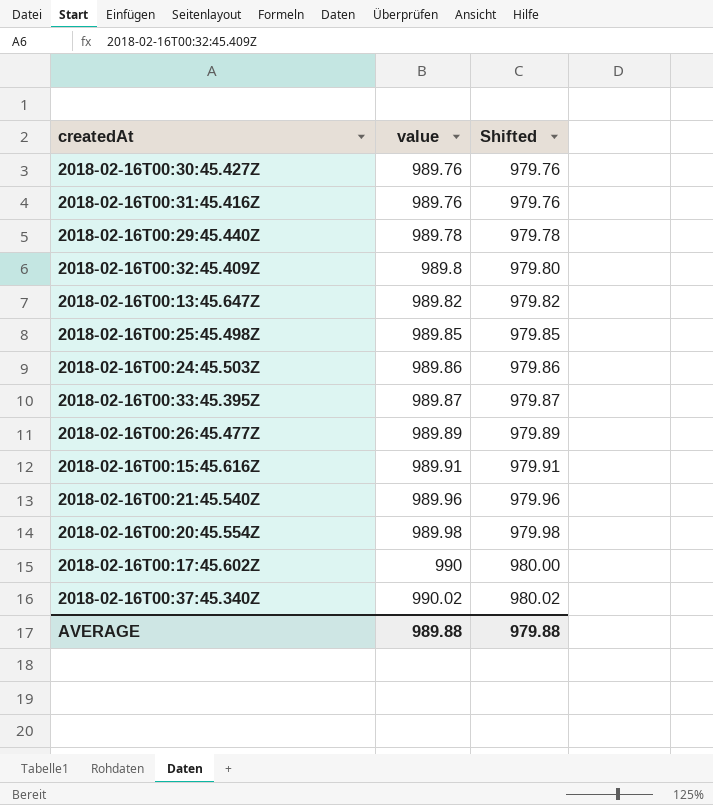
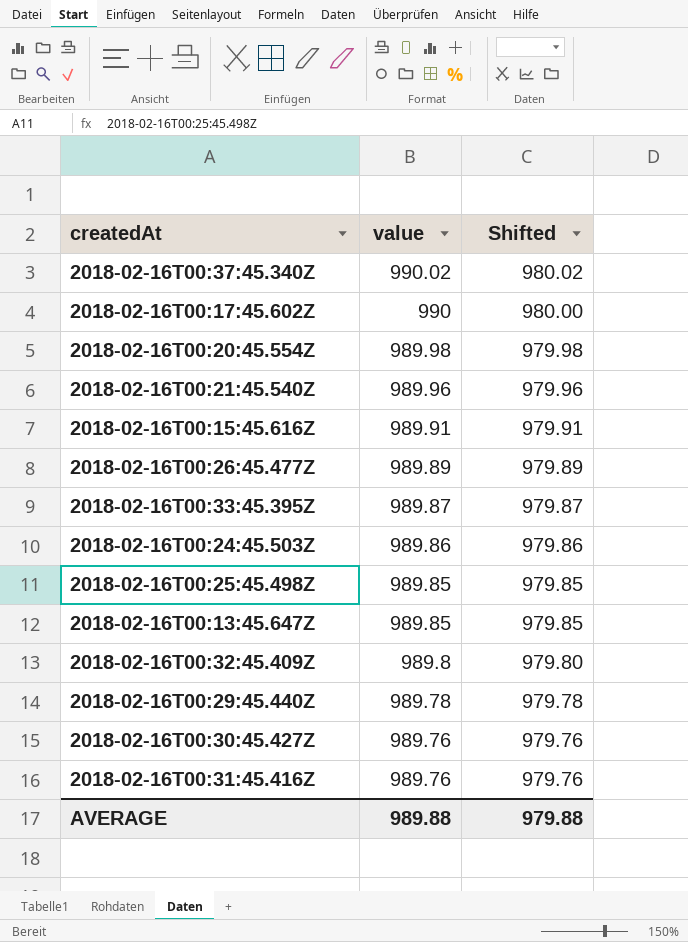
row order: value ascending -> value descending
2018-02-16T00:13:45.647Z | value: 989.82 -> 989.85
2018-02-16T00:13:45.647Z | Shifted: 979.82 -> 979.85

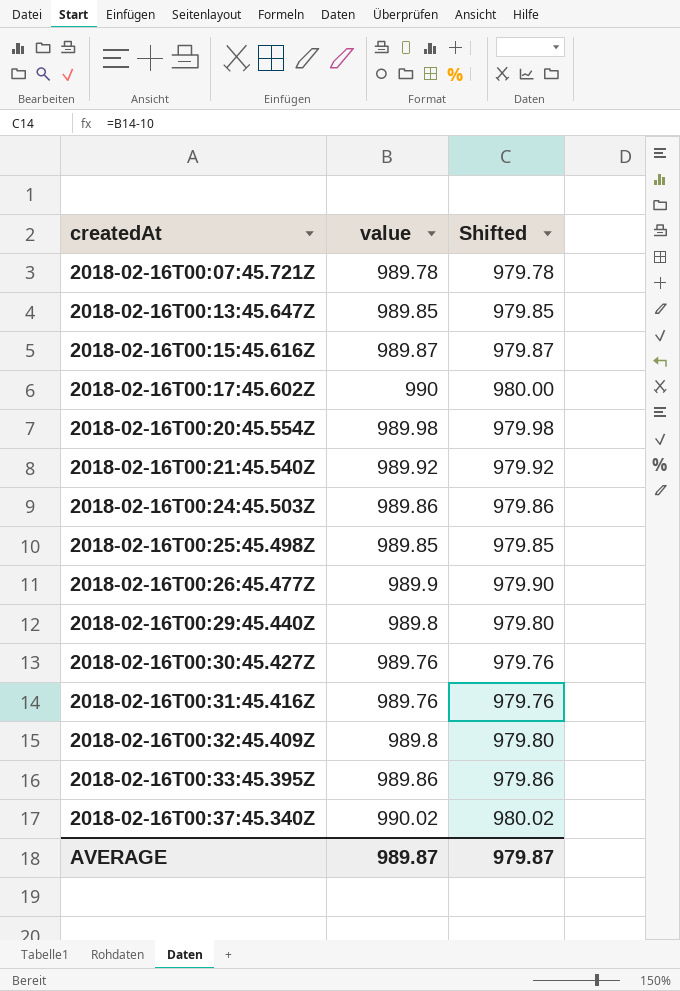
row order: value descending -> createdAt ascending
row 2018-02-16T00:07:45.721Z: none -> 989.78 | 979.78
2018-02-16T00:15:45.616Z | value: 989.91 -> 989.87
2018-02-16T00:15:45.616Z | Shifted: 979.91 -> 979.87
2018-02-16T00:21:45.540Z | value: 989.96 -> 989.92
2018-02-16T00:21:45.540Z | Shifted: 979.96 -> 979.92
2018-02-16T00:26:45.477Z | value: 989.89 -> 989.9
2018-02-16T00:26:45.477Z | Shifted: 979.89 -> 979.90
2018-02-16T00:29:45.440Z | value: 989.78 -> 989.8
2018-02-16T00:29:45.440Z | Shifted: 979.78 -> 979.80
2018-02-16T00:33:45.395Z | value: 989.87 -> 989.86
2018-02-16T00:33:45.395Z | Shifted: 979.87 -> 979.86
AVERAGE | value: 989.88 -> 989.87
AVERAGE | Shifted: 979.88 -> 979.87

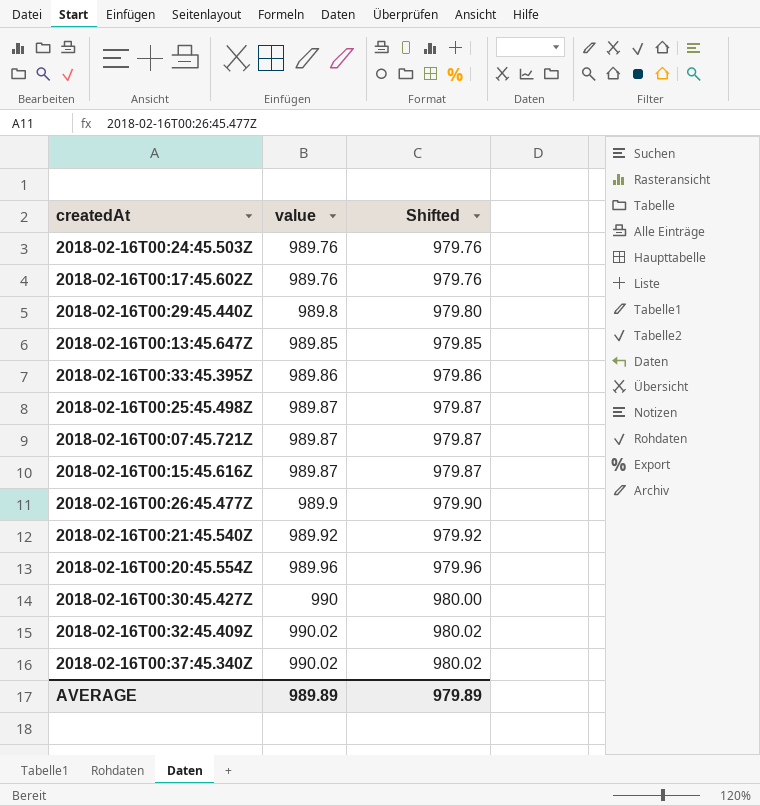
row order: createdAt ascending -> value ascending
row 2018-02-16T00:31:45.416Z: 989.76 | 979.76 -> none
2018-02-16T00:24:45.503Z | value: 989.86 -> 989.76
2018-02-16T00:24:45.503Z | Shifted: 979.86 -> 979.76
2018-02-16T00:17:45.602Z | value: 990 -> 989.76
2018-02-16T00:17:45.602Z | Shifted: 980.00 -> 979.76
2018-02-16T00:25:45.498Z | value: 989.85 -> 989.87
2018-02-16T00:25:45.498Z | Shifted: 979.85 -> 979.87
2018-02-16T00:07:45.721Z | value: 989.78 -> 989.87
2018-02-16T00:07:45.721Z | Shifted: 979.78 -> 979.87
2018-02-16T00:20:45.554Z | value: 989.98 -> 989.96
2018-02-16T00:20:45.554Z | Shifted: 979.98 -> 979.96
2018-02-16T00:30:45.427Z | value: 989.76 -> 990
2018-02-16T00:30:45.427Z | Shifted: 979.76 -> 980.00
2018-02-16T00:32:45.409Z | value: 989.8 -> 990.02
2018-02-16T00:32:45.409Z | Shifted: 979.80 -> 980.02
AVERAGE | value: 989.87 -> 989.89
AVERAGE | Shifted: 979.87 -> 979.89

